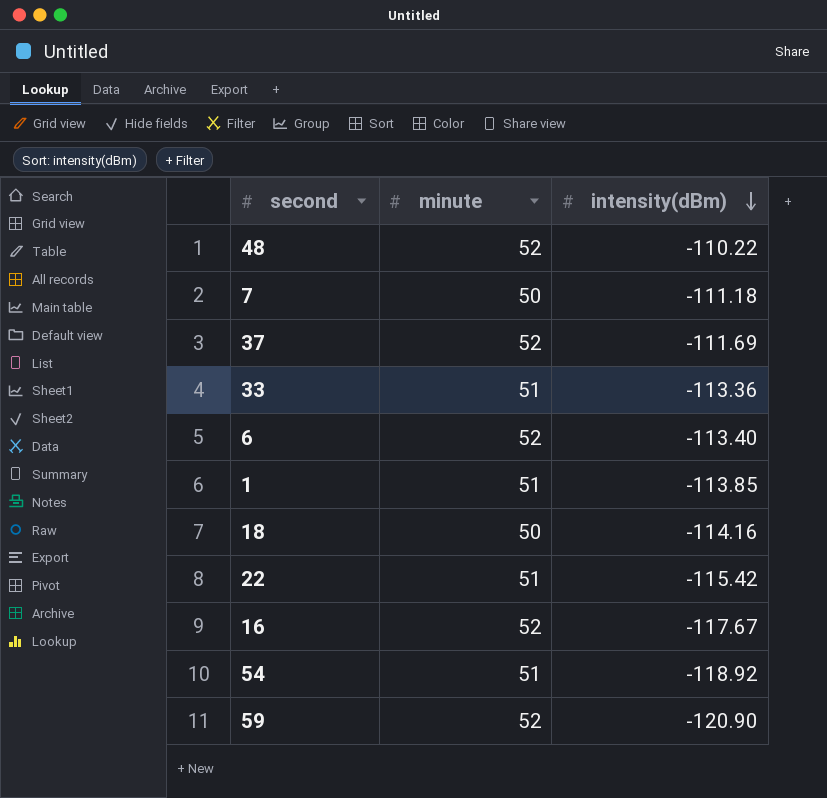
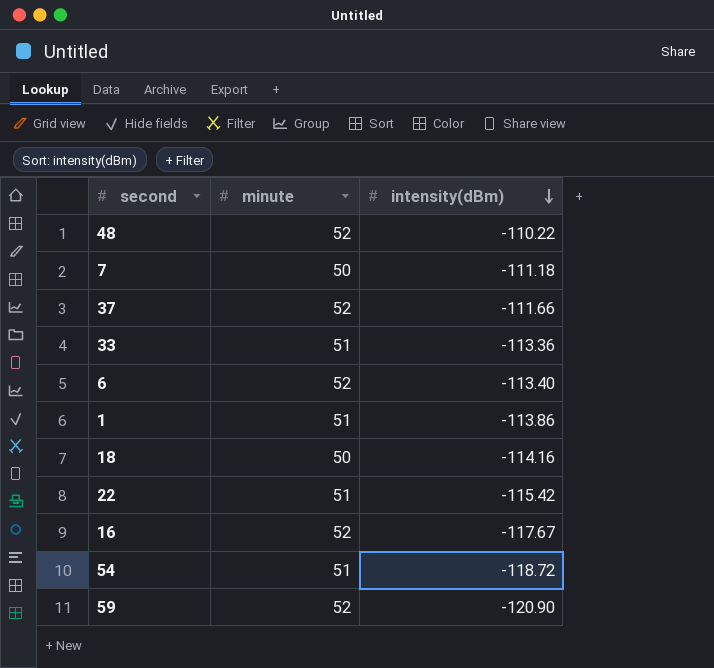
37 | intensity(dBm): -111.69 -> -111.66
1 | intensity(dBm): -113.85 -> -113.86
54 | intensity(dBm): -118.92 -> -118.72

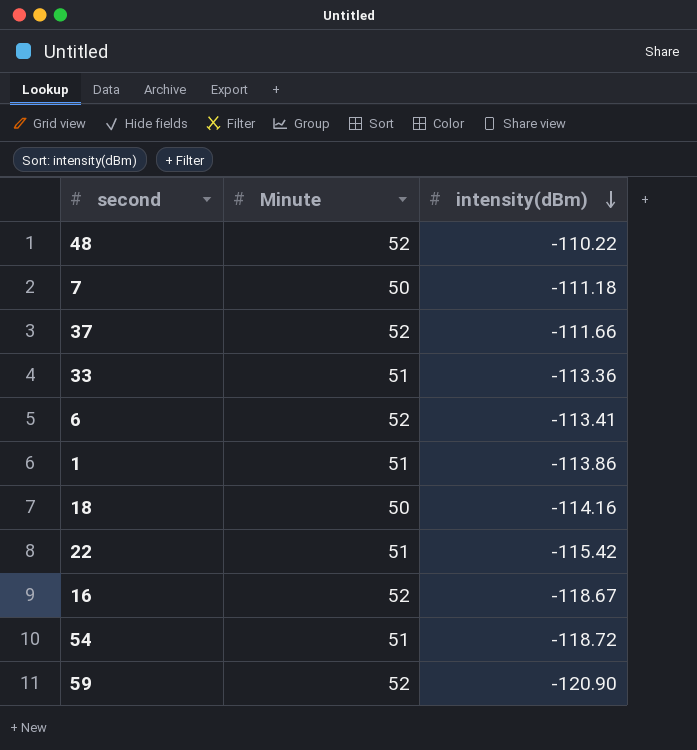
column name: minute -> Minute
6 | intensity(dBm): -113.40 -> -113.41
16 | intensity(dBm): -117.67 -> -118.67

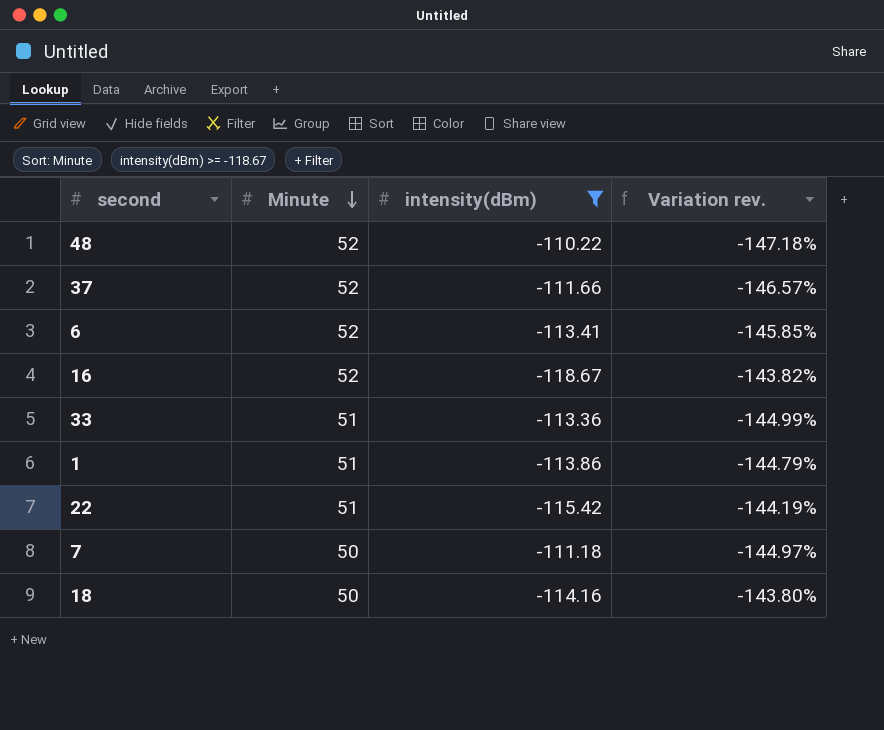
filter: none -> intensity(dBm) >= -118.67
row order: intensity(dBm) descending -> Minute descending
column Variation rev. | formula: none -> ([Minute] - [intensity(dBm)]) / [intensity(dBm)]

